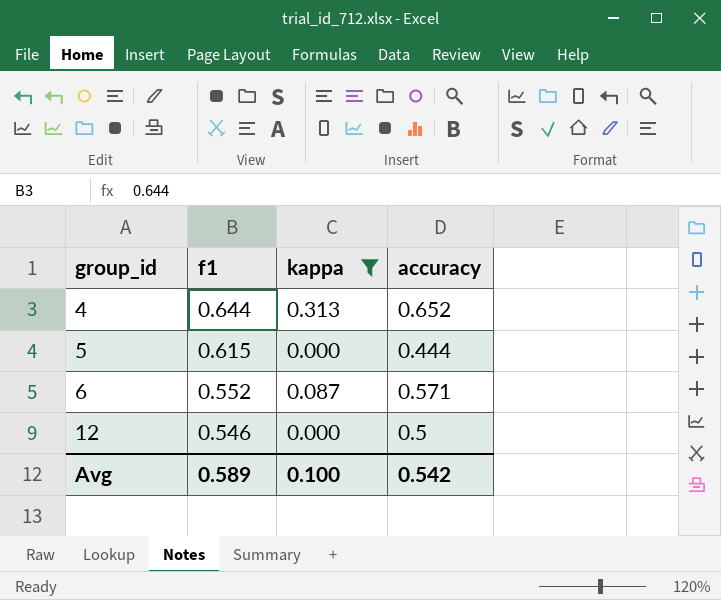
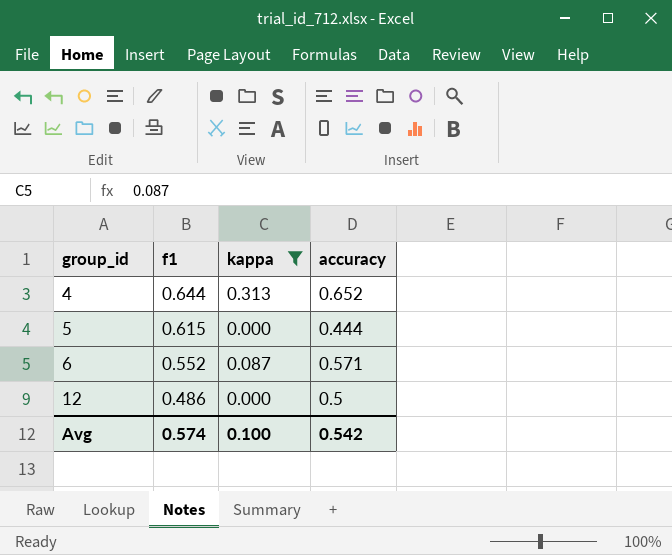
12 | f1: 0.546 -> 0.486
Avg | f1: 0.589 -> 0.574

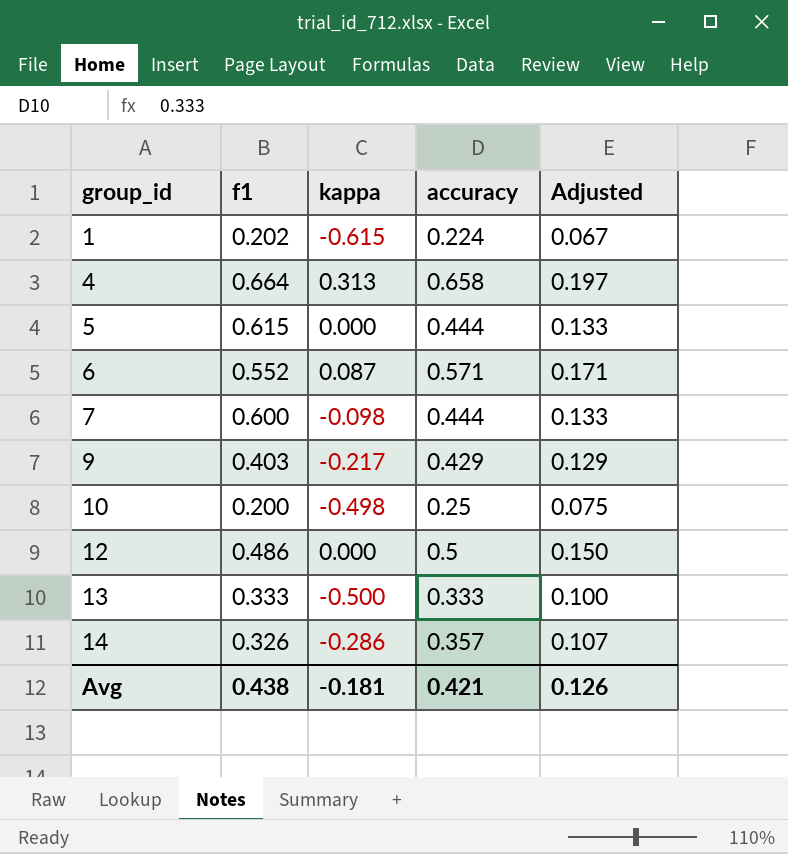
filter: kappa >= 0.000 -> none
column Adjusted | formula: none -> [accuracy] * 0.3
4 | f1: 0.644 -> 0.664
4 | accuracy: 0.652 -> 0.658
Avg | f1: 0.574 -> 0.438
Avg | kappa: 0.100 -> -0.181
Avg | accuracy: 0.542 -> 0.421

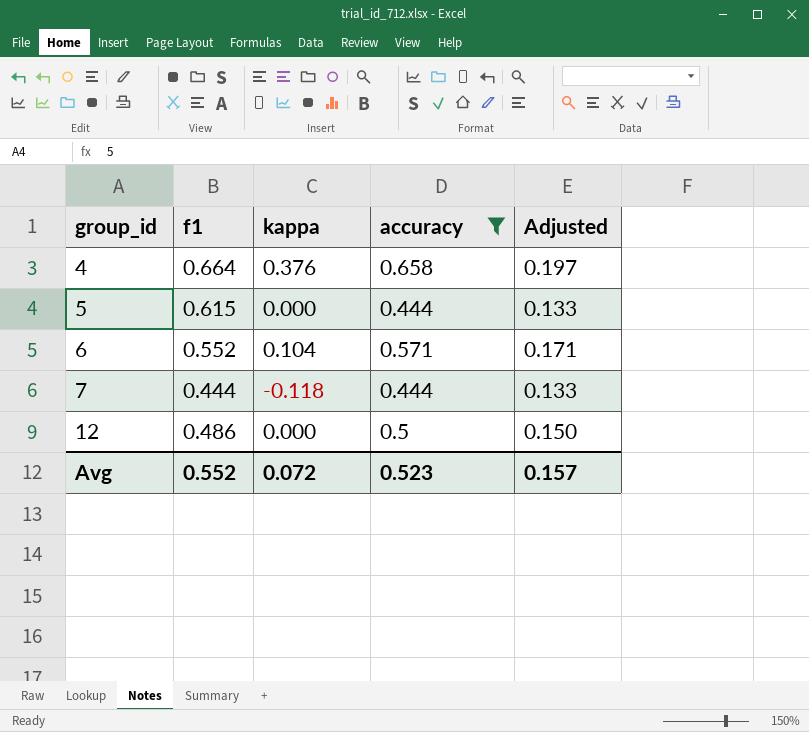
filter: none -> accuracy >= 0.444
4 | kappa: 0.313 -> 0.376
6 | kappa: 0.087 -> 0.104
7 | f1: 0.600 -> 0.444
7 | kappa: -0.098 -> -0.118
Avg | f1: 0.438 -> 0.552
Avg | kappa: -0.181 -> 0.072
Avg | accuracy: 0.421 -> 0.523
Avg | Adjusted: 0.126 -> 0.157

